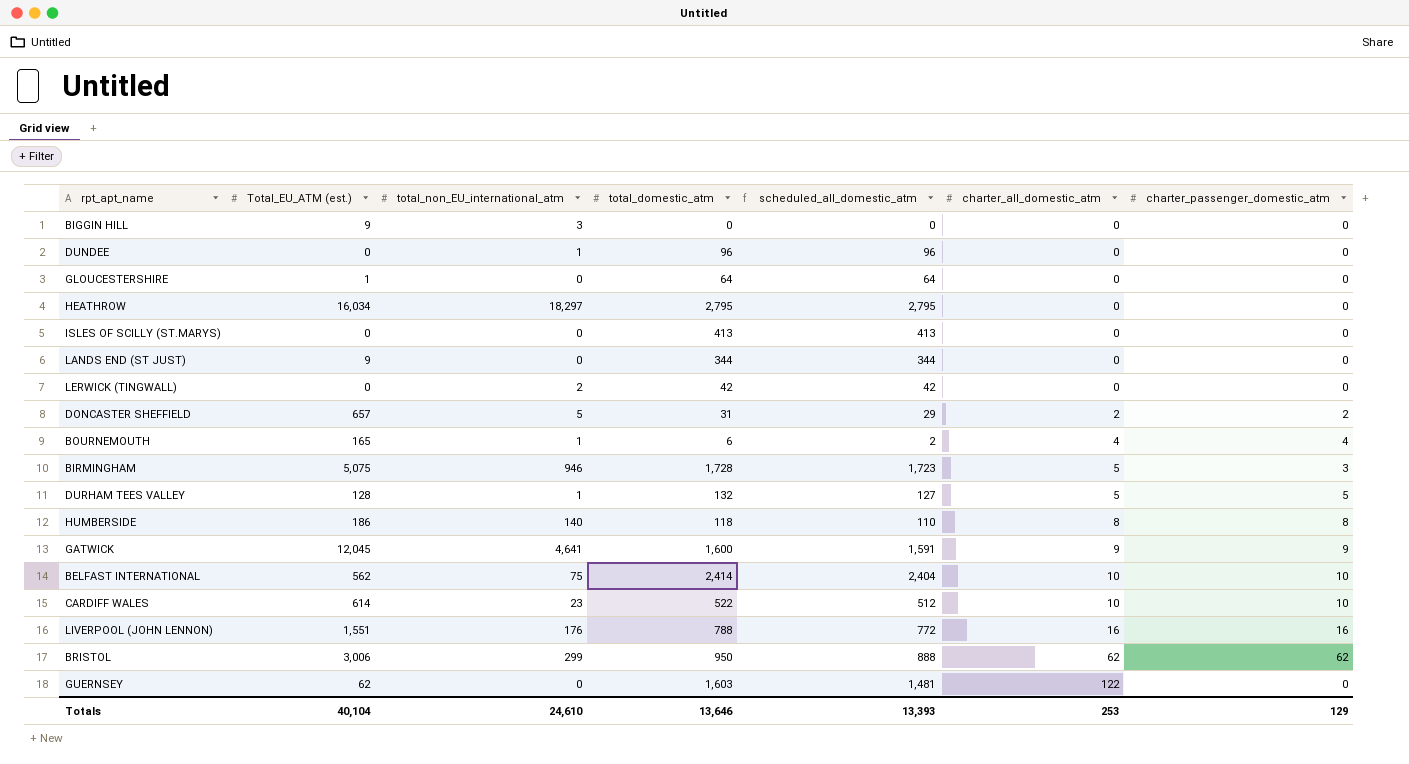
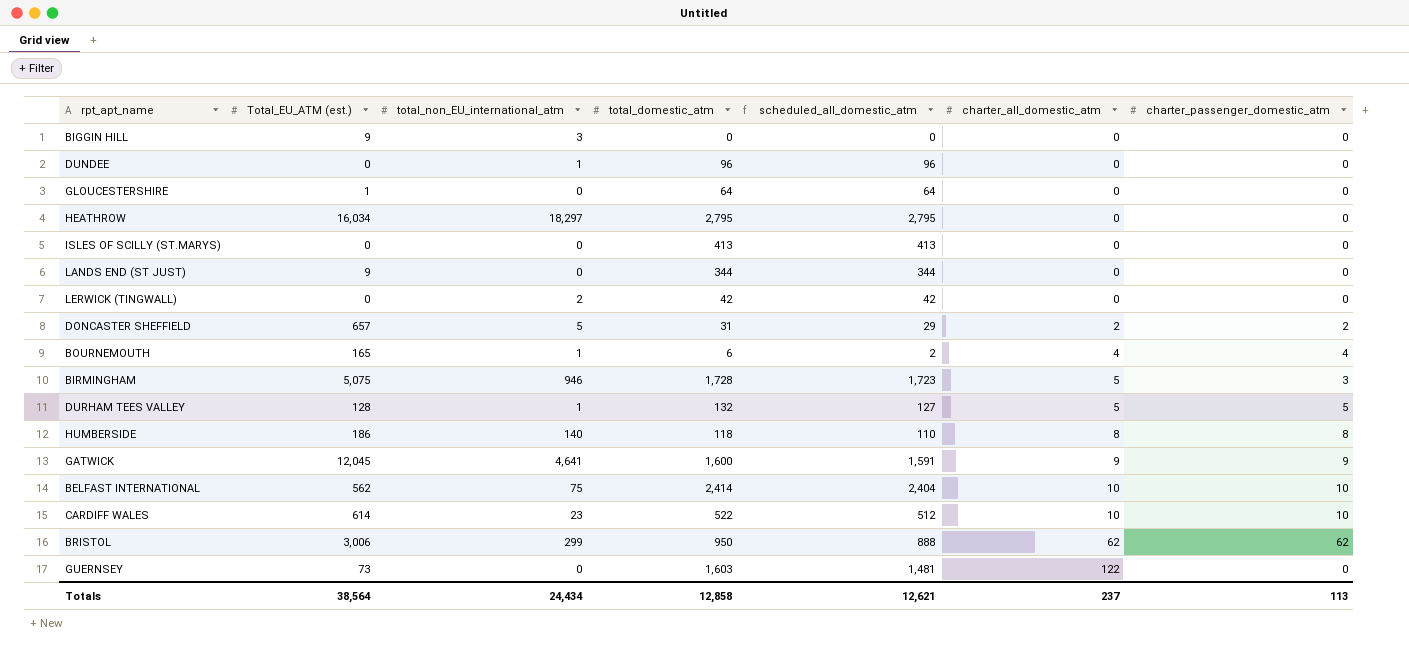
row LIVERPOOL (JOHN LENNON): 1,551 | 176 | 788 | 772 | 16 | 16 -> none
GUERNSEY | Total_EU_ATM (est.): 62 -> 73
Totals | Total_EU_ATM (est.): 40,104 -> 38,564
Totals | total_non_EU_international_atm: 24,610 -> 24,434
Totals | total_domestic_atm: 13,646 -> 12,858
Totals | scheduled_all_domestic_atm: 13,393 -> 12,621
Totals | charter_all_domestic_atm: 253 -> 237
Totals | charter_passenger_domestic_atm: 129 -> 113

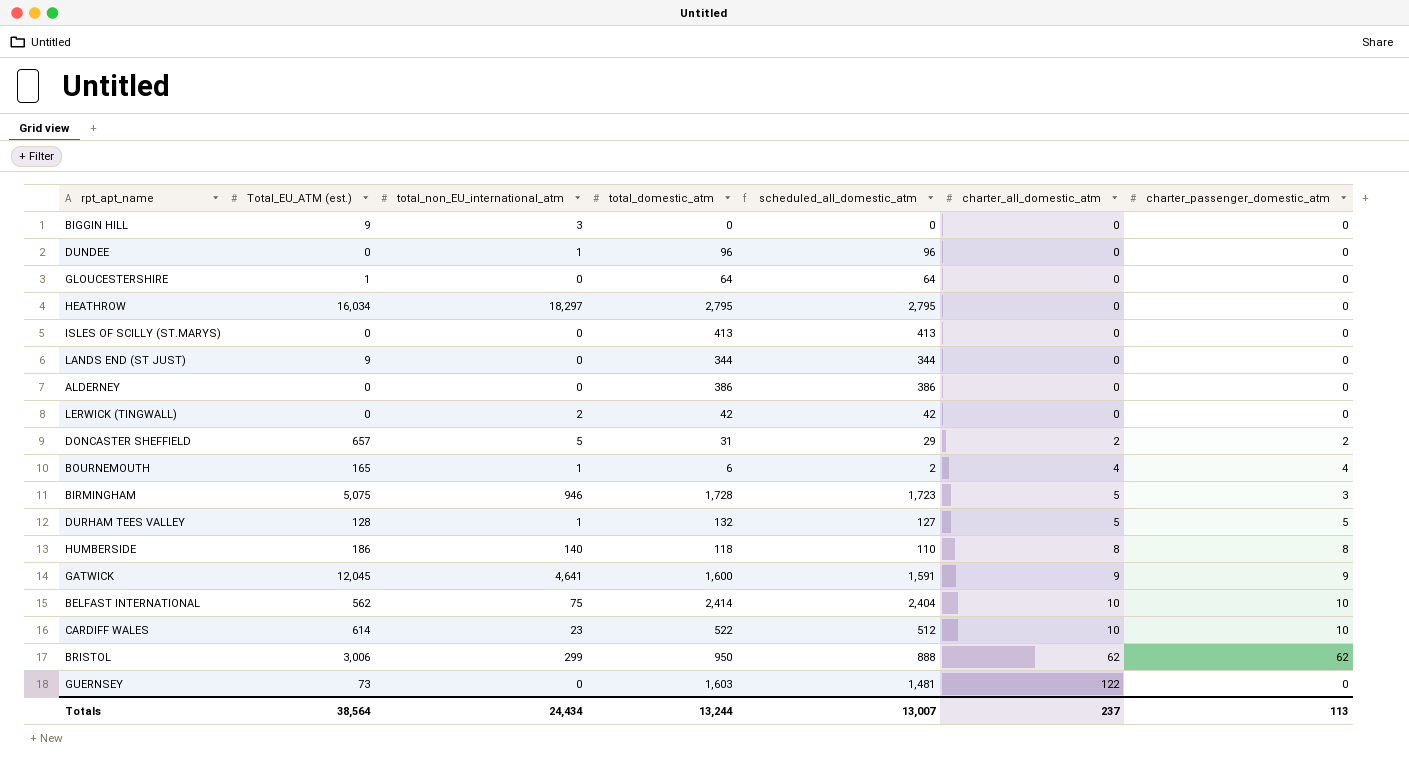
row ALDERNEY: none -> 0 | 0 | 386 | 386 | 0 | 0
Totals | total_domestic_atm: 12,858 -> 13,244
Totals | scheduled_all_domestic_atm: 12,621 -> 13,007

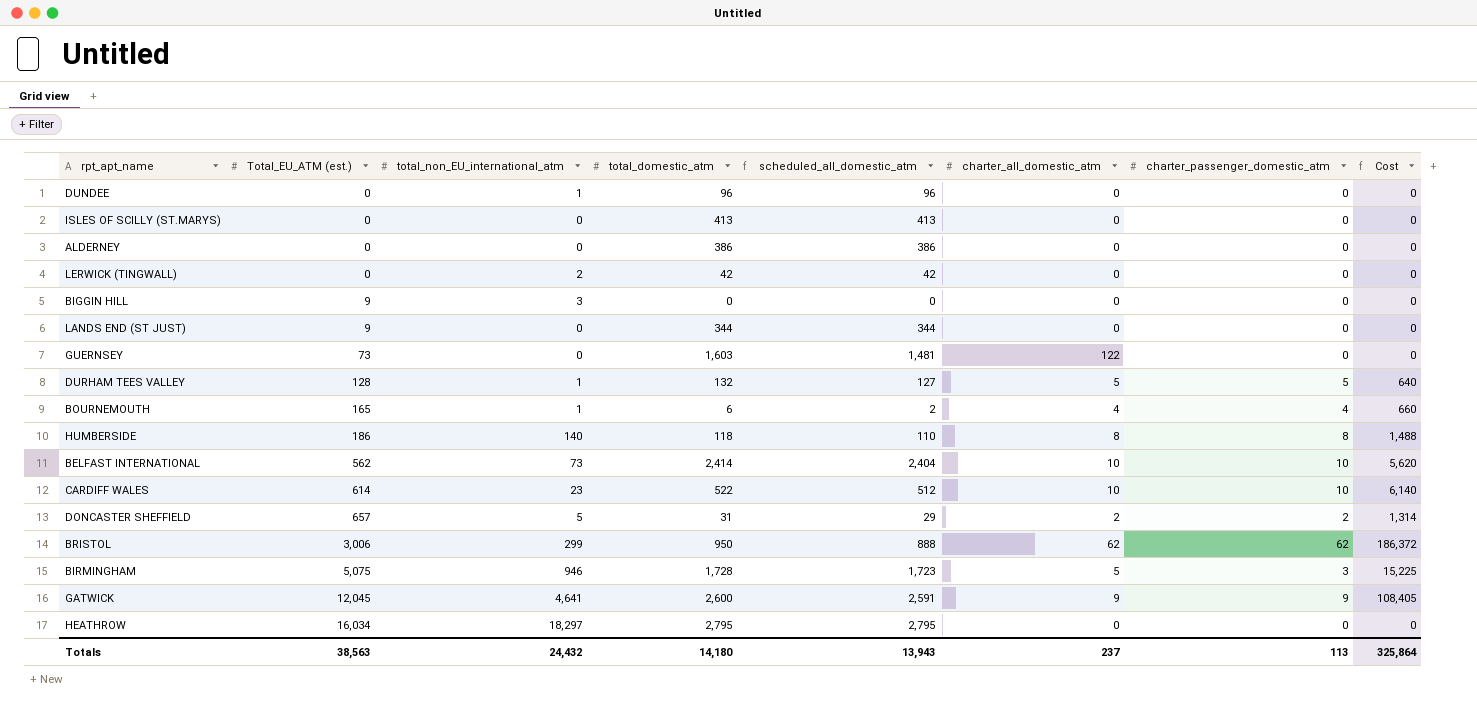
row order: charter_all_domestic_atm ascending -> Total_EU_ATM (est.) ascending
column Cost | formula: none -> [Total_EU_ATM (est.)] * [charter_passenger_domestic_atm]
row GLOUCESTERSHIRE: 1 | 0 | 64 | 64 | 0 | 0 -> none
BELFAST INTERNATIONAL | total_non_EU_international_atm: 75 -> 73
GATWICK | total_domestic_atm: 1,600 -> 2,600
GATWICK | scheduled_all_domestic_atm: 1,591 -> 2,591
Totals | Total_EU_ATM (est.): 38,564 -> 38,563
Totals | total_non_EU_international_atm: 24,434 -> 24,432
Totals | total_domestic_atm: 13,244 -> 14,180
Totals | scheduled_all_domestic_atm: 13,007 -> 13,943

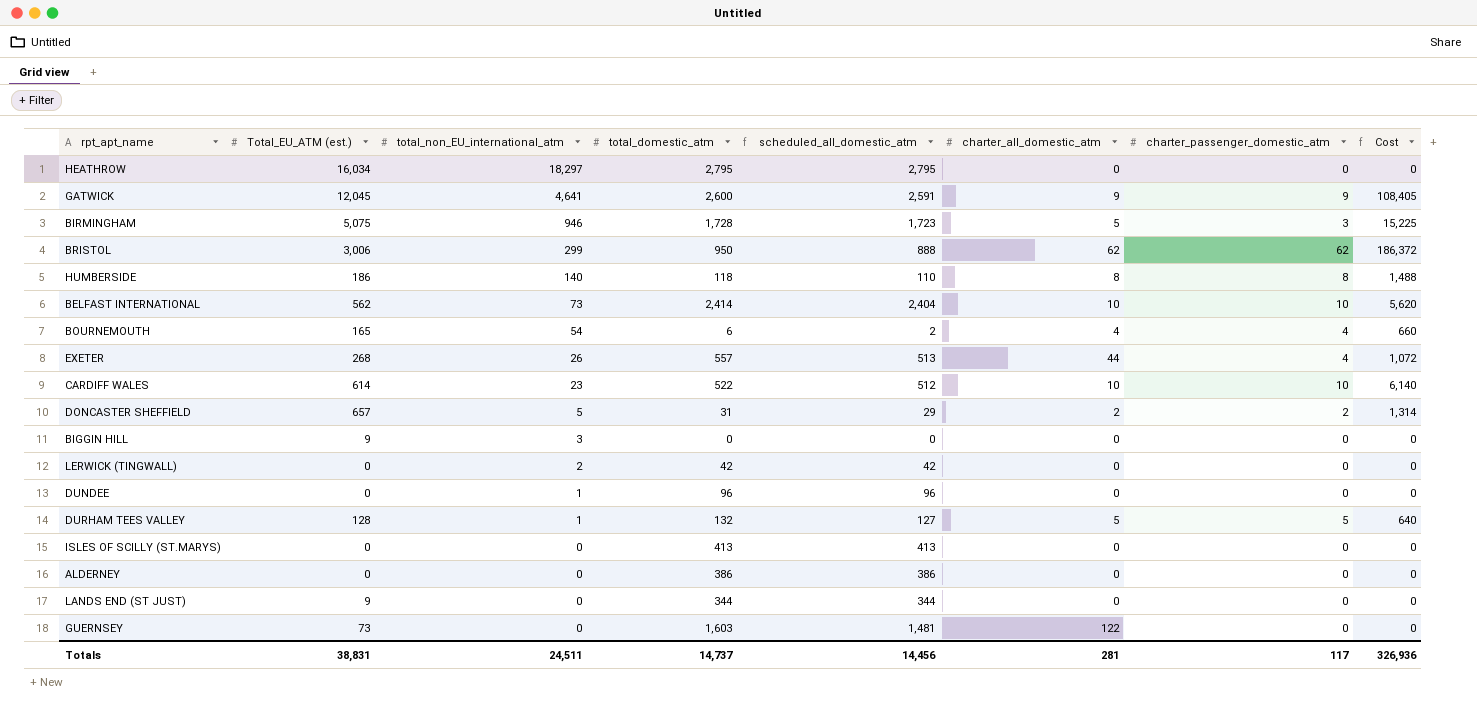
row order: Total_EU_ATM (est.) ascending -> total_non_EU_international_atm descending
BOURNEMOUTH | total_non_EU_international_atm: 1 -> 54
row EXETER: none -> 268 | 26 | 557 | 513 | 44 | 4 | 1,072
Totals | Total_EU_ATM (est.): 38,563 -> 38,831
Totals | total_non_EU_international_atm: 24,432 -> 24,511
Totals | total_domestic_atm: 14,180 -> 14,737
Totals | scheduled_all_domestic_atm: 13,943 -> 14,456
Totals | charter_all_domestic_atm: 237 -> 281
Totals | charter_passenger_domestic_atm: 113 -> 117
Totals | Cost: 325,864 -> 326,936

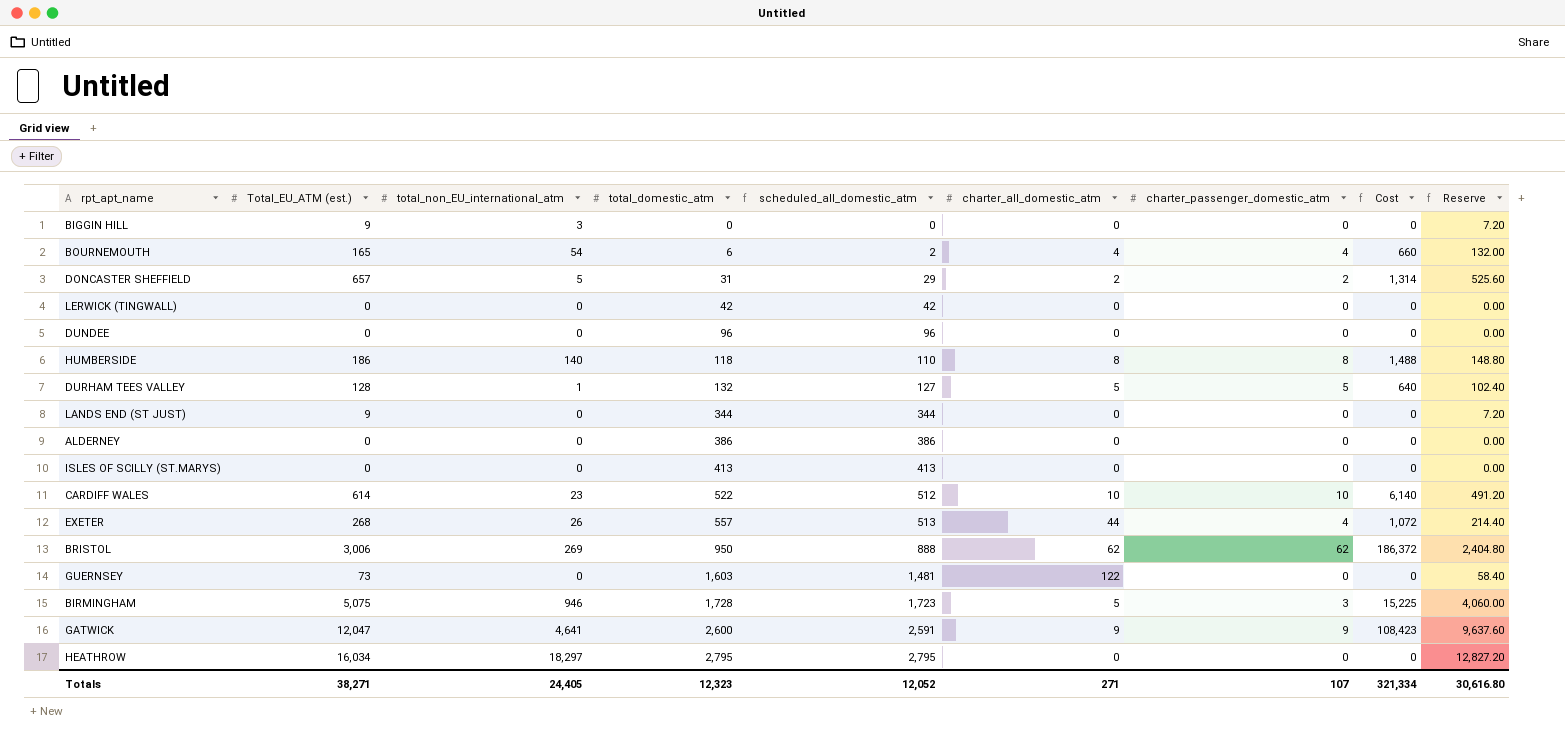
row order: total_non_EU_international_atm descending -> total_domestic_atm ascending
column Reserve | formula: none -> [Total_EU_ATM (est.)] * 0.8
row BELFAST INTERNATIONAL: 562 | 73 | 2,414 | 2,404 | 10 | 10 | 5,620 -> none
LERWICK (TINGWALL) | total_non_EU_international_atm: 2 -> 0
DUNDEE | total_non_EU_international_atm: 1 -> 0
BRISTOL | total_non_EU_international_atm: 299 -> 269
GATWICK | Total_EU_ATM (est.): 12,045 -> 12,047
GATWICK | Cost: 108,405 -> 108,423
Totals | Total_EU_ATM (est.): 38,831 -> 38,271
Totals | total_non_EU_international_atm: 24,511 -> 24,405
Totals | total_domestic_atm: 14,737 -> 12,323
Totals | scheduled_all_domestic_atm: 14,456 -> 12,052
Totals | charter_all_domestic_atm: 281 -> 271
Totals | charter_passenger_domestic_atm: 117 -> 107
Totals | Cost: 326,936 -> 321,334

